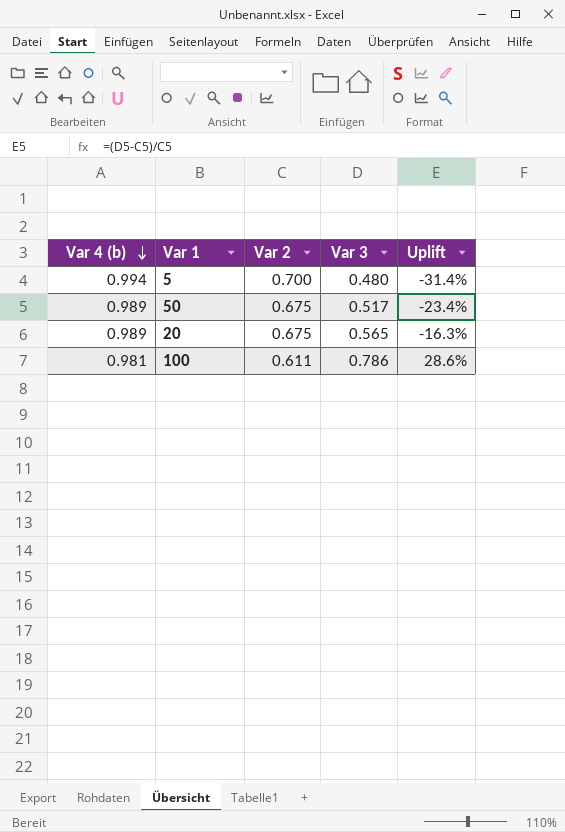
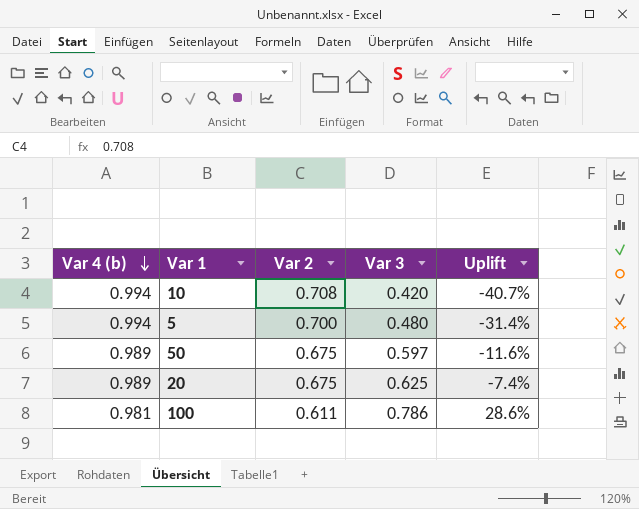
row 10: none -> 0.994 | 0.708 | 0.420 | -40.7%
50 | Var 3: 0.517 -> 0.597
50 | Uplift: -23.4% -> -11.6%
20 | Var 3: 0.565 -> 0.625
20 | Uplift: -16.3% -> -7.4%

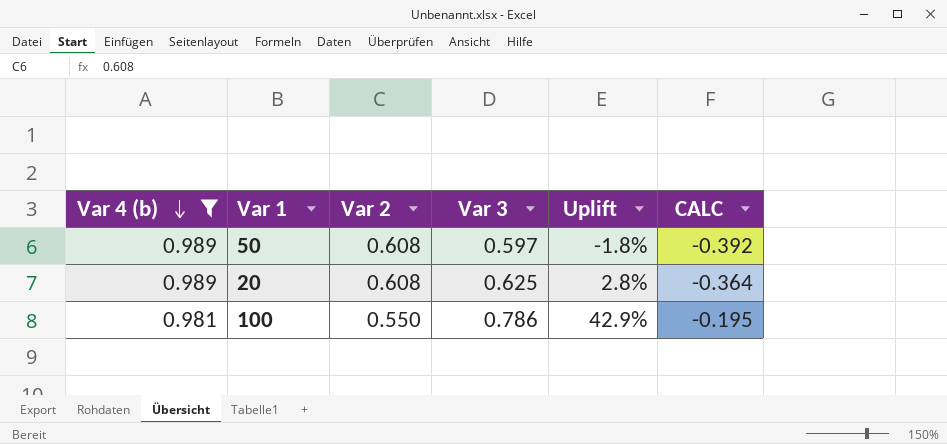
filter: none -> Var 4 (b) != 0.994
column CALC | formula: none -> [Var 3] - [Var 4 (b)]
50 | Var 2: 0.675 -> 0.608
50 | Uplift: -11.6% -> -1.8%
20 | Var 2: 0.675 -> 0.608
20 | Uplift: -7.4% -> 2.8%
100 | Var 2: 0.611 -> 0.550
100 | Uplift: 28.6% -> 42.9%

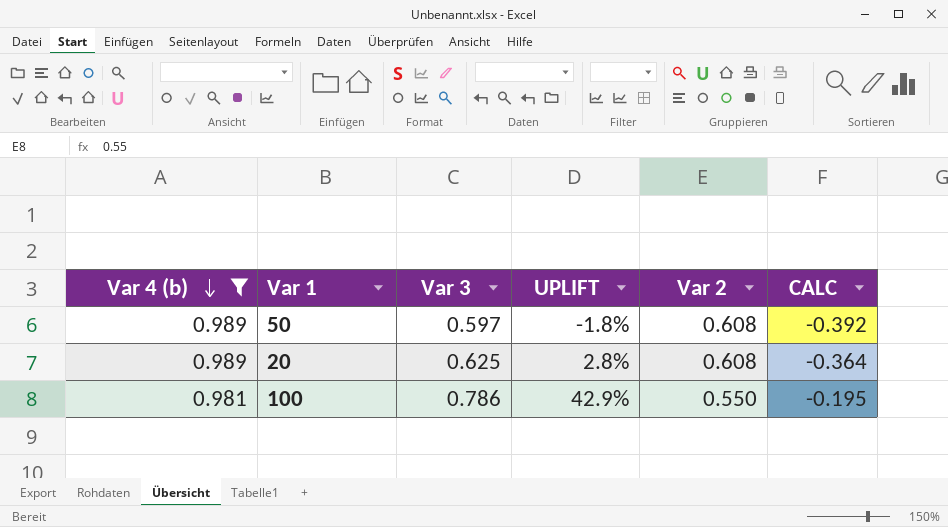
column name: Uplift -> UPLIFT
column Var 2 | position: 3 -> 5

